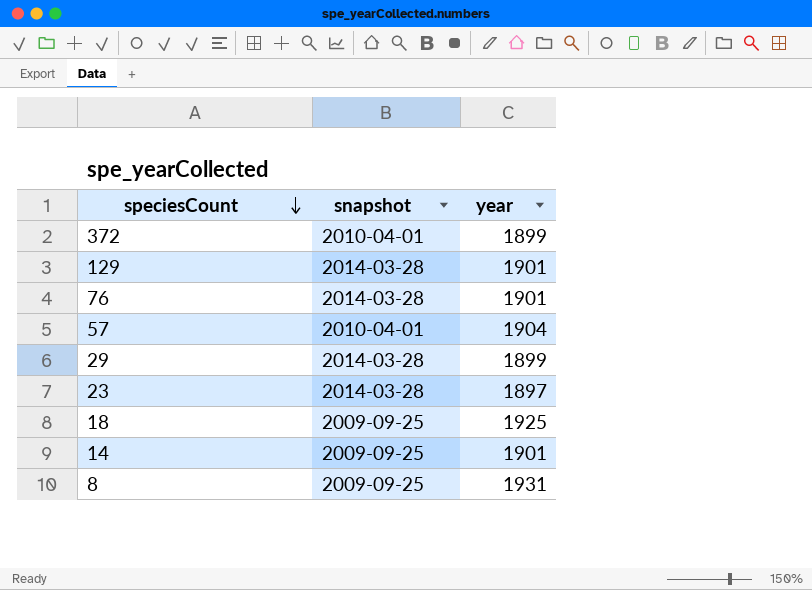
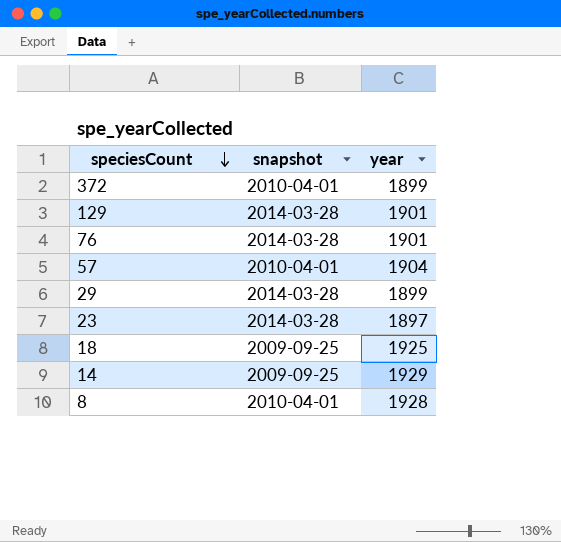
14 | year: 1901 -> 1929
8 | snapshot: 2009-09-25 -> 2010-04-01
8 | year: 1931 -> 1928

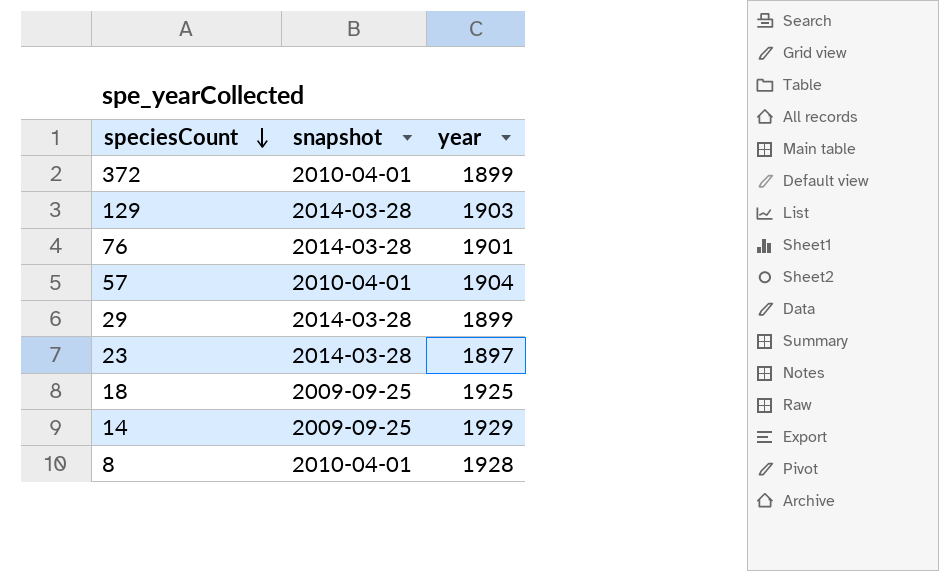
129 | year: 1901 -> 1903

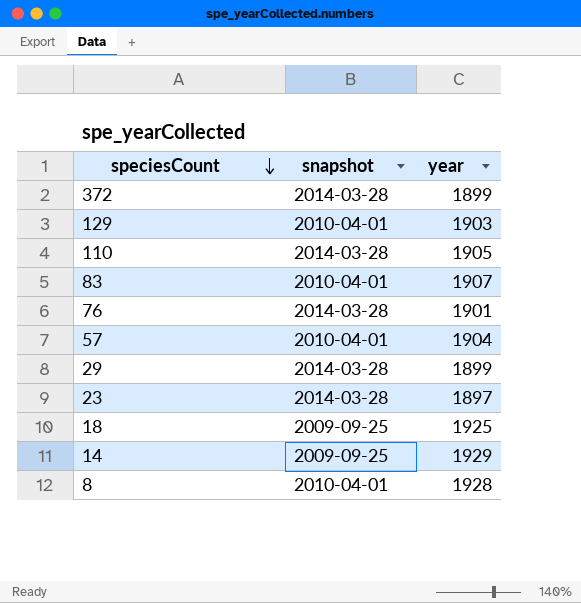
372 | snapshot: 2010-04-01 -> 2014-03-28
129 | snapshot: 2014-03-28 -> 2010-04-01
row 110: none -> 2014-03-28 | 1905
row 83: none -> 2010-04-01 | 1907

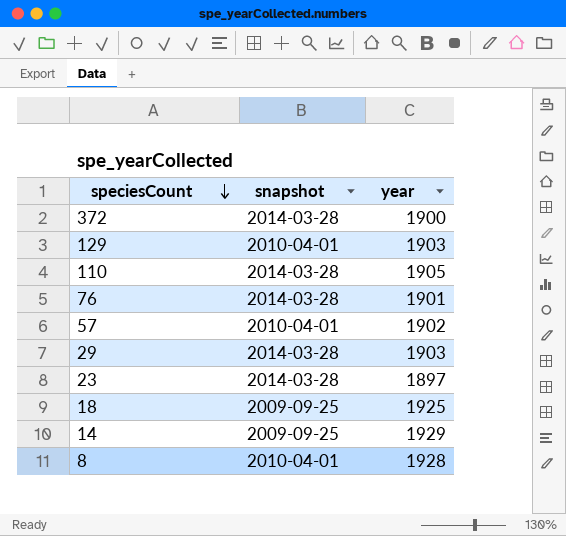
row 83: 2010-04-01 | 1907 -> none
372 | year: 1899 -> 1900
57 | year: 1904 -> 1902
29 | year: 1899 -> 1903

